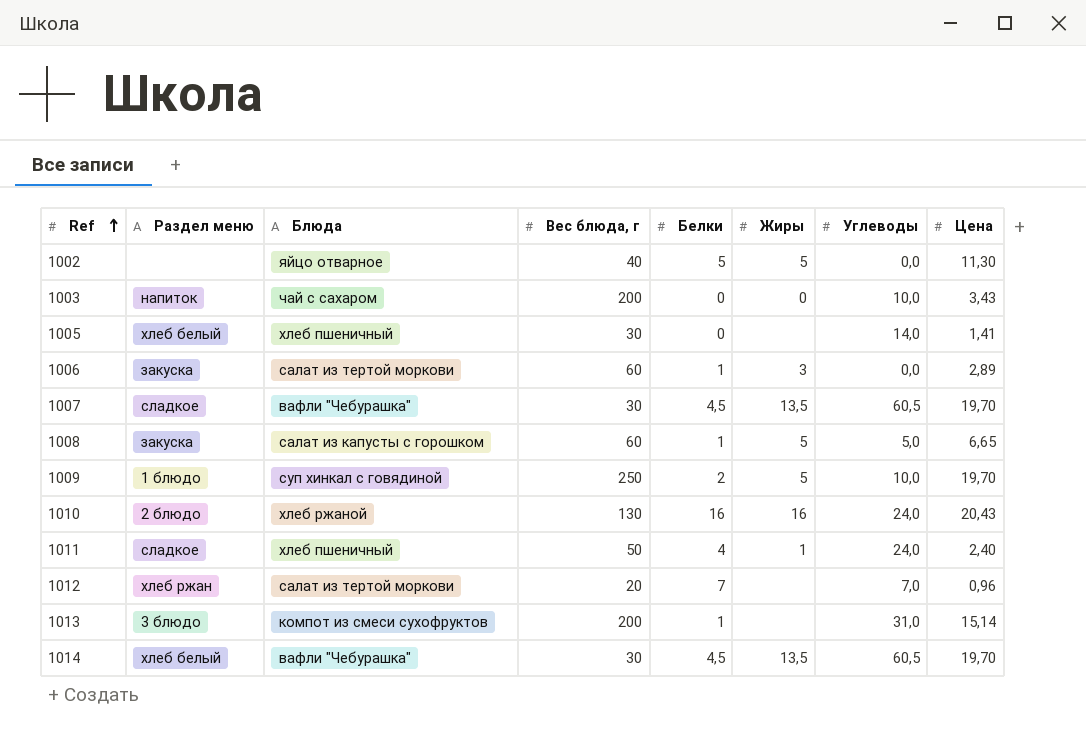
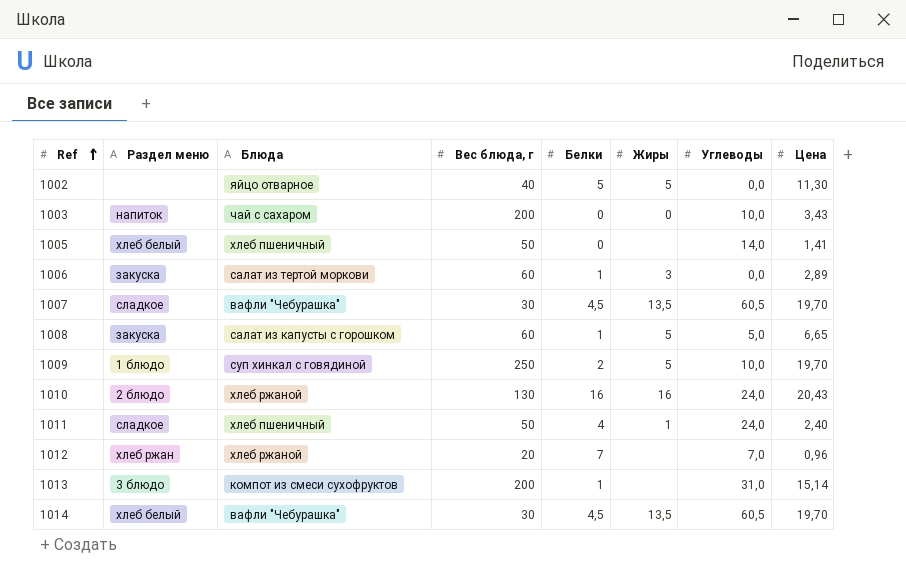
1005 | Вес блюда, г: 30 -> 50
1012 | Блюда: салат из тертой моркови -> хлеб ржаной

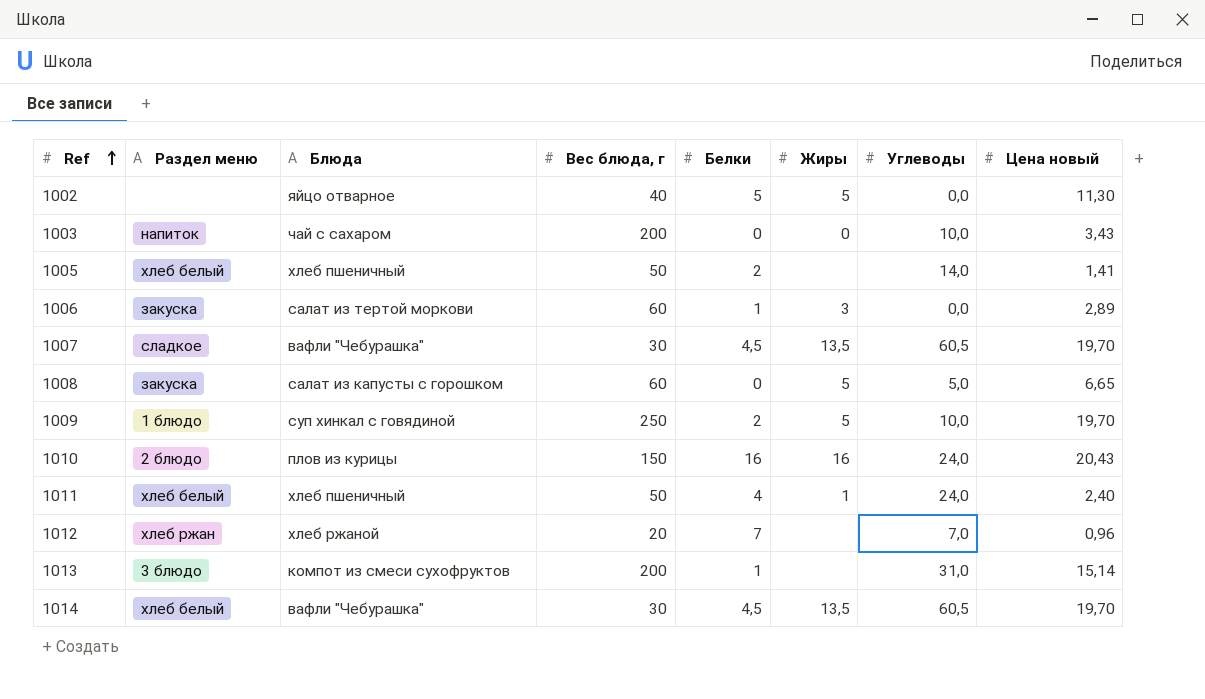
column name: Цена -> Цена новый
1005 | Белки: 0 -> 2
1008 | Белки: 1 -> 0
1010 | Блюда: хлеб ржаной -> плов из курицы
1010 | Вес блюда, г: 130 -> 150
1011 | Раздел меню: сладкое -> хлеб белый

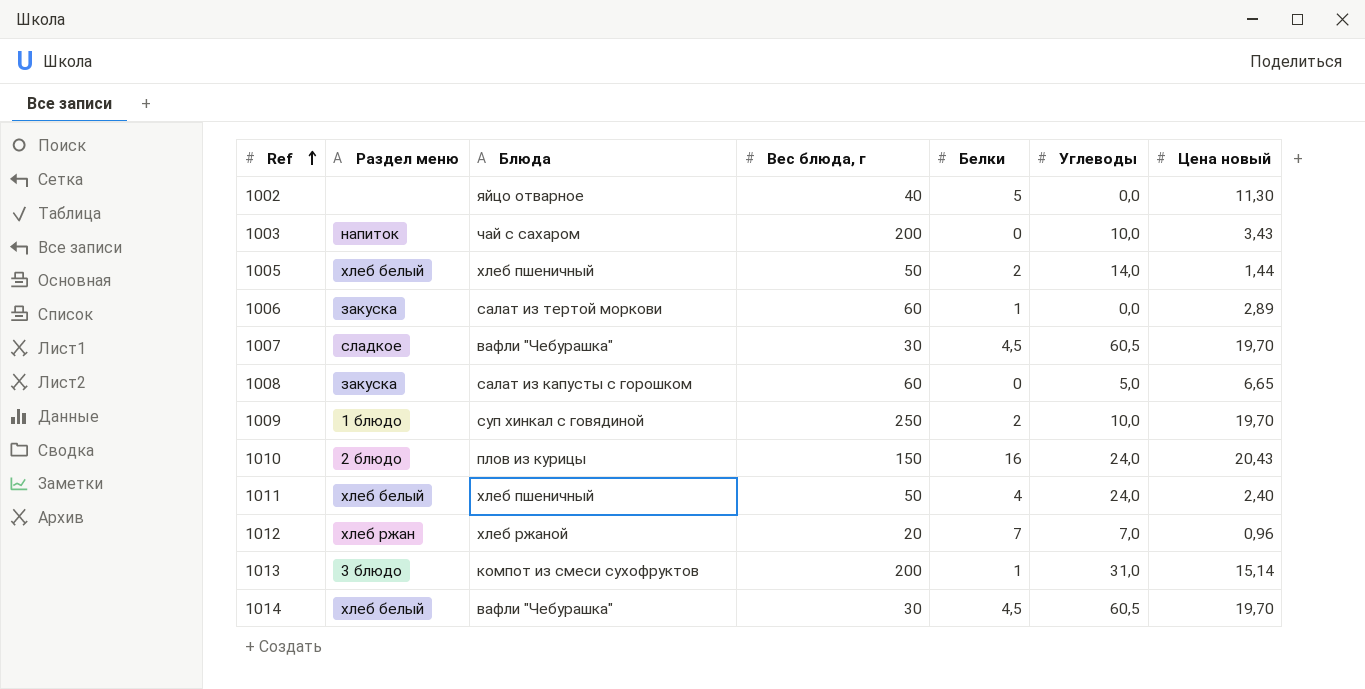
column Жиры | position: 6 -> none
1005 | Цена новый: 1,41 -> 1,44

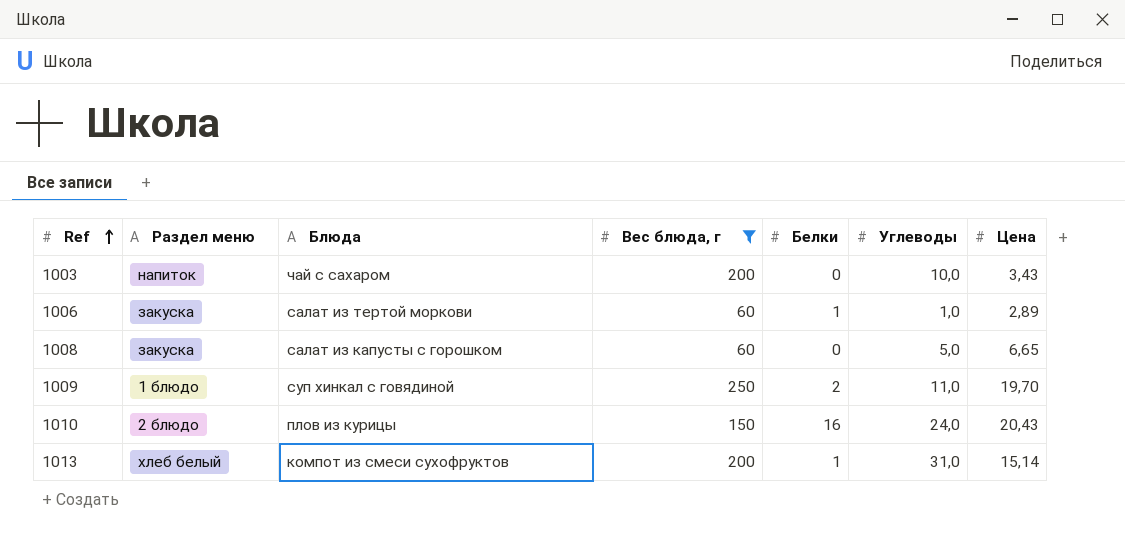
filter: none -> Вес блюда, г >= 60
column name: Цена новый -> Цена
1006 | Углеводы: 0,0 -> 1,0
1009 | Углеводы: 10,0 -> 11,0
1013 | Раздел меню: 3 блюдо -> хлеб белый

